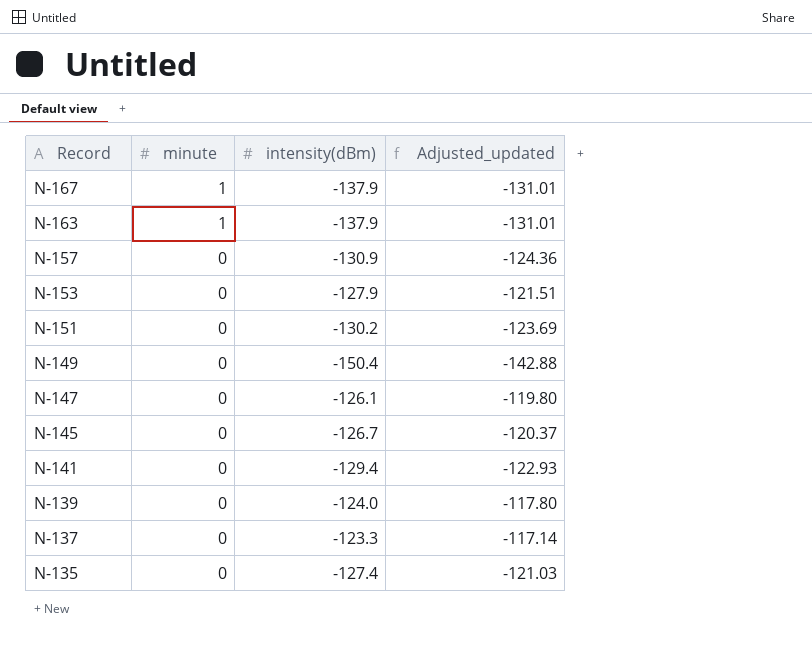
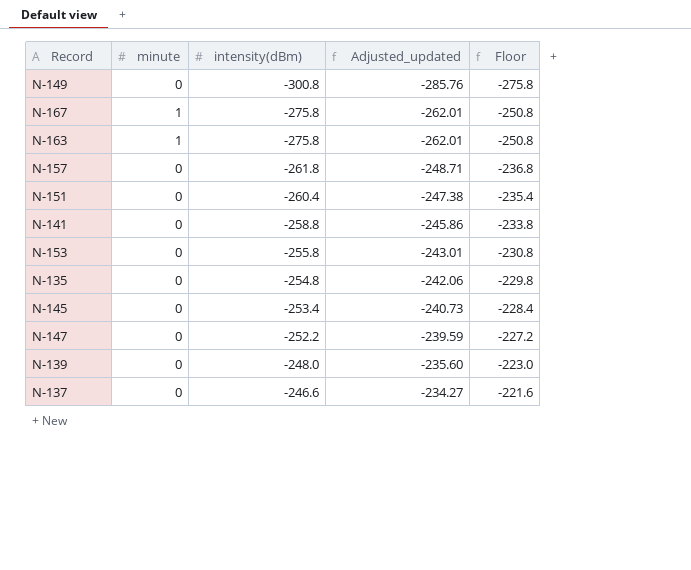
row order: Record descending -> intensity(dBm) ascending
column Floor | formula: none -> [intensity(dBm)] + 25
N-149 | intensity(dBm): -150.4 -> -300.8
N-149 | Adjusted_updated: -142.88 -> -285.76
N-167 | intensity(dBm): -137.9 -> -275.8
N-167 | Adjusted_updated: -131.01 -> -262.01
N-163 | intensity(dBm): -137.9 -> -275.8
N-163 | Adjusted_updated: -131.01 -> -262.01
N-157 | intensity(dBm): -130.9 -> -261.8
N-157 | Adjusted_updated: -124.36 -> -248.71
N-151 | intensity(dBm): -130.2 -> -260.4
N-151 | Adjusted_updated: -123.69 -> -247.38
N-141 | intensity(dBm): -129.4 -> -258.8
N-141 | Adjusted_updated: -122.93 -> -245.86
N-153 | intensity(dBm): -127.9 -> -255.8
N-153 | Adjusted_updated: -121.51 -> -243.01
N-135 | intensity(dBm): -127.4 -> -254.8
N-135 | Adjusted_updated: -121.03 -> -242.06
N-145 | intensity(dBm): -126.7 -> -253.4
N-145 | Adjusted_updated: -120.37 -> -240.73
N-147 | intensity(dBm): -126.1 -> -252.2
N-147 | Adjusted_updated: -119.80 -> -239.59
N-139 | intensity(dBm): -124.0 -> -248.0
N-139 | Adjusted_updated: -117.80 -> -235.60
N-137 | intensity(dBm): -123.3 -> -246.6
N-137 | Adjusted_updated: -117.14 -> -234.27

